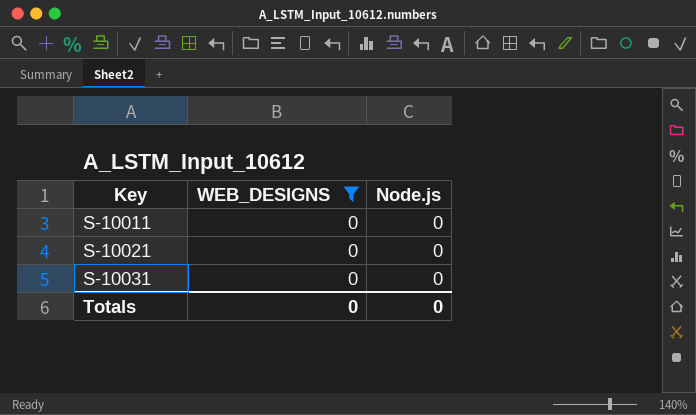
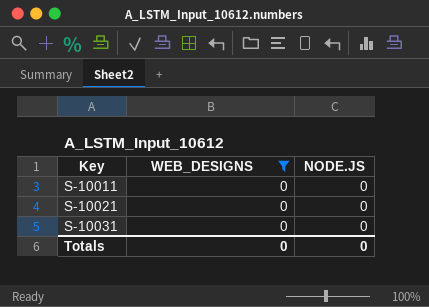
column name: Node.js -> NODE.JS

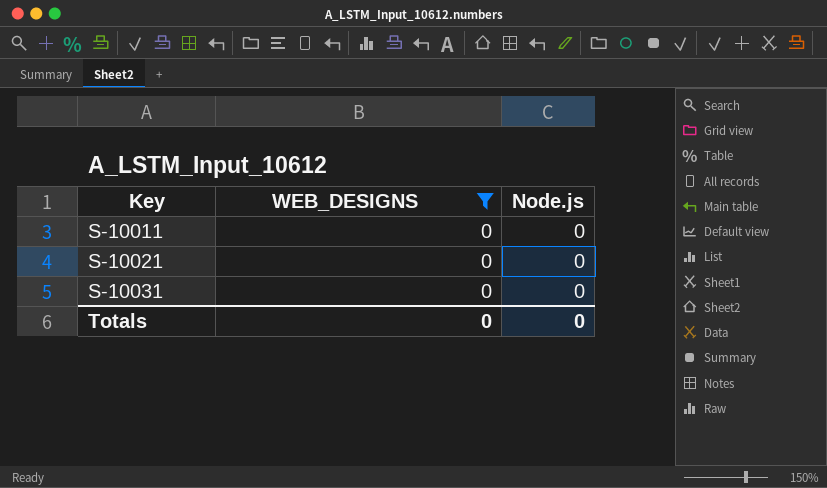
column name: NODE.JS -> Node.js

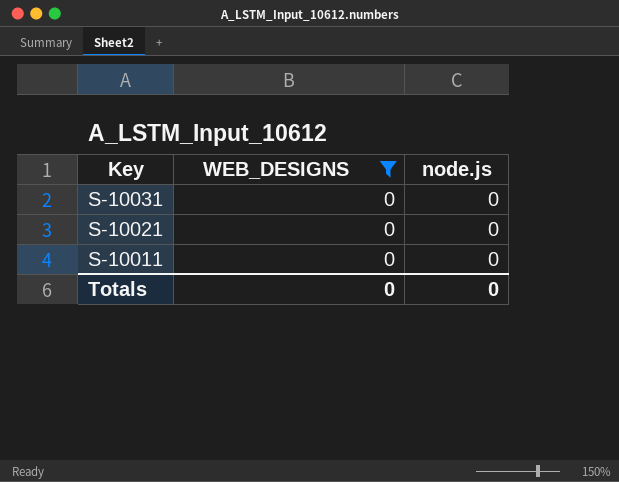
row order: Key ascending -> Key descending
column name: Node.js -> node.js

